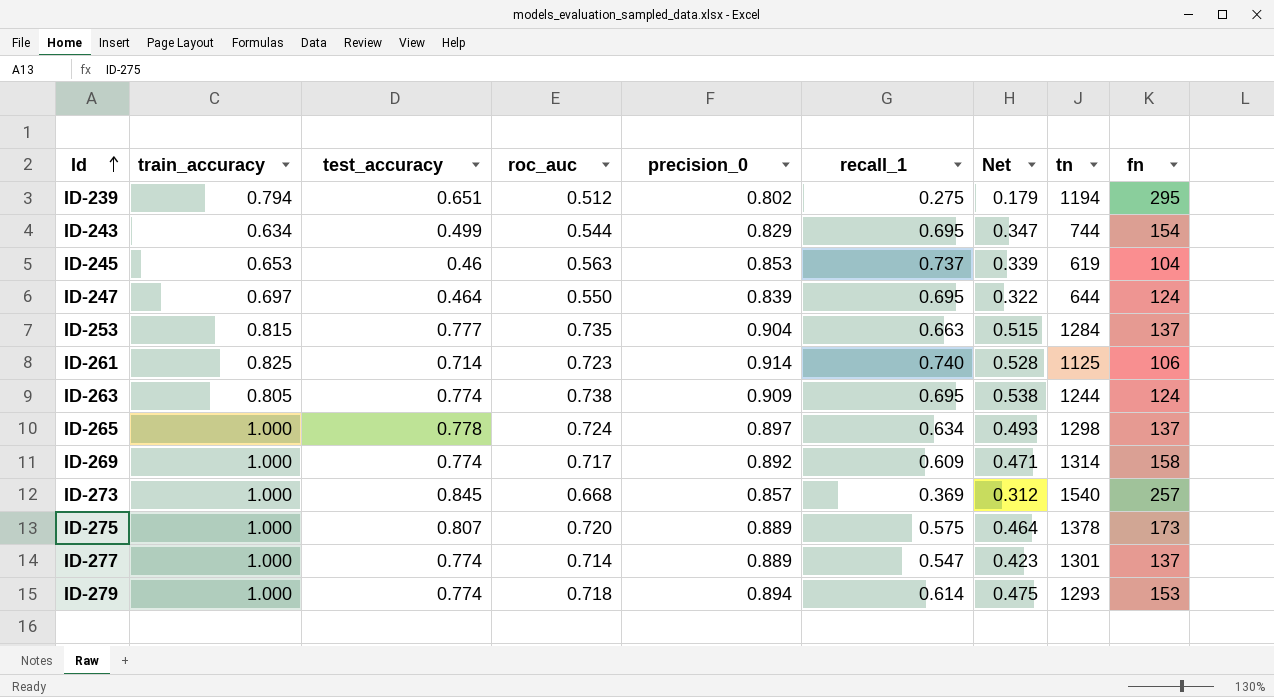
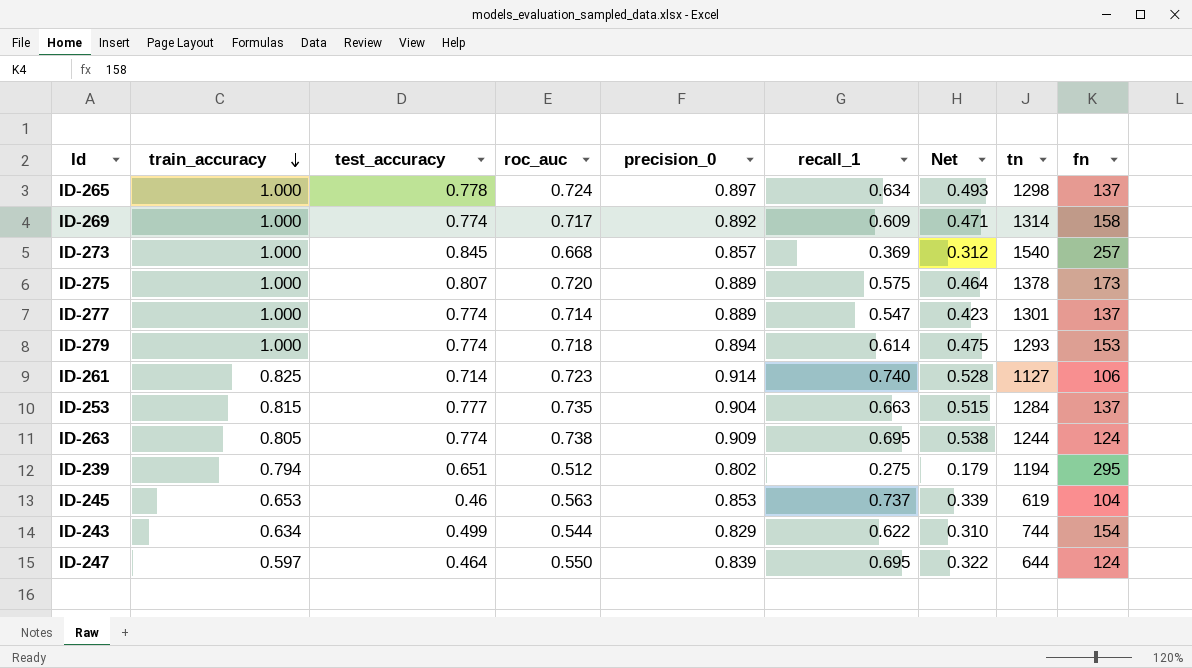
row order: Id ascending -> train_accuracy descending
ID-261 | tn: 1125 -> 1127
ID-243 | recall_1: 0.695 -> 0.622
ID-243 | Net: 0.347 -> 0.310
ID-247 | train_accuracy: 0.697 -> 0.597

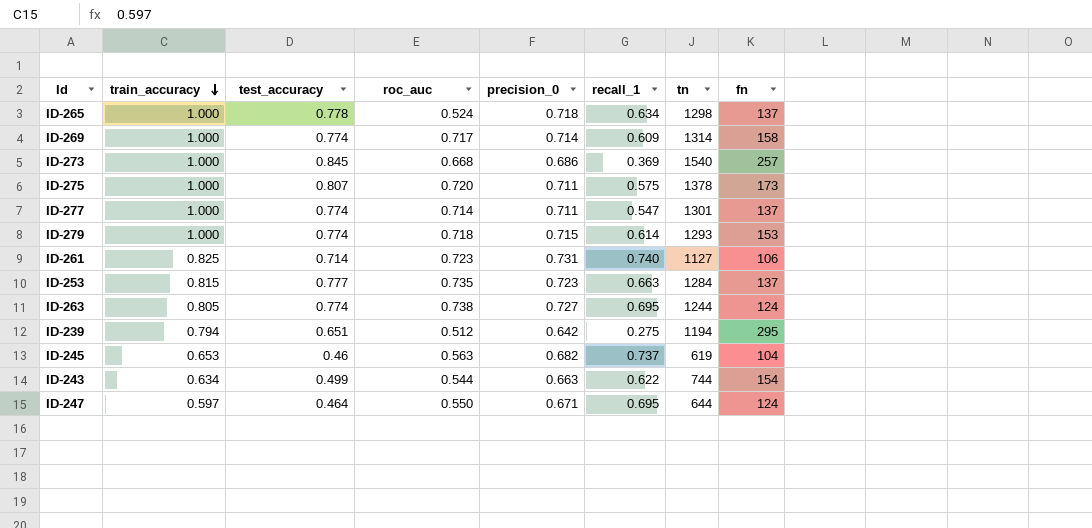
column Net | formula: [test_accuracy] * [recall_1] -> none
ID-265 | roc_auc: 0.724 -> 0.524
ID-265 | precision_0: 0.897 -> 0.718
ID-269 | precision_0: 0.892 -> 0.714
ID-273 | precision_0: 0.857 -> 0.686
ID-275 | precision_0: 0.889 -> 0.711
ID-277 | precision_0: 0.889 -> 0.711
ID-279 | precision_0: 0.894 -> 0.715
ID-261 | precision_0: 0.914 -> 0.731
ID-253 | precision_0: 0.904 -> 0.723
ID-263 | precision_0: 0.909 -> 0.727
ID-239 | precision_0: 0.802 -> 0.642
ID-245 | precision_0: 0.853 -> 0.682
ID-243 | precision_0: 0.829 -> 0.663
ID-247 | precision_0: 0.839 -> 0.671

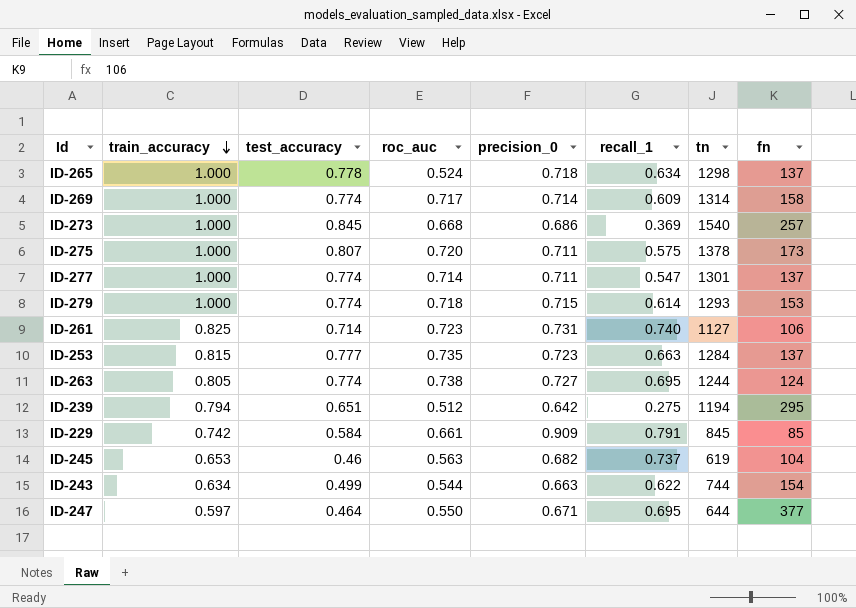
row ID-229: none -> 0.742 | 0.584 | 0.661 | 0.909 | 0.791 | 845 | 85
ID-247 | fn: 124 -> 377

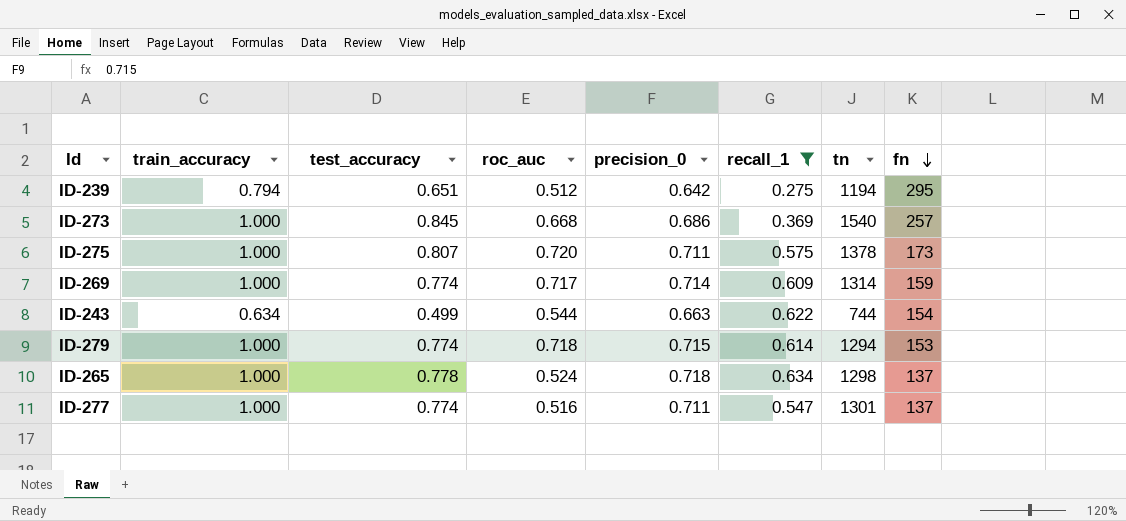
filter: none -> recall_1 <= 0.634
row order: train_accuracy descending -> fn descending
ID-269 | fn: 158 -> 159
ID-279 | tn: 1293 -> 1294
ID-277 | roc_auc: 0.714 -> 0.516

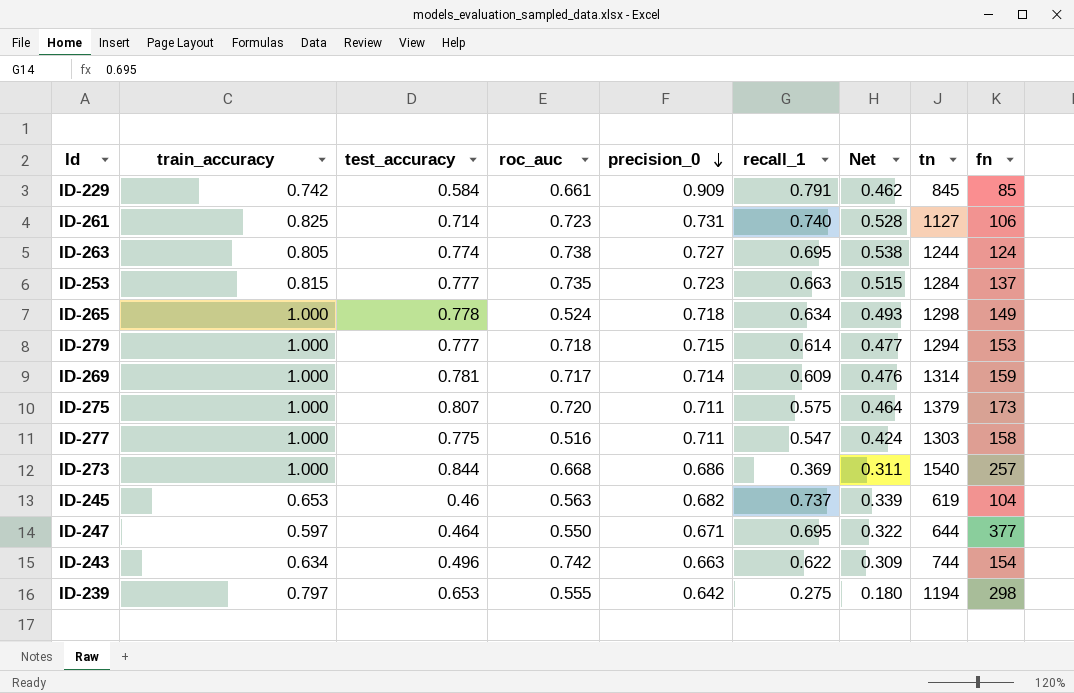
filter: recall_1 <= 0.634 -> none
row order: fn descending -> precision_0 descending
column Net | formula: none -> [test_accuracy] * [recall_1]
ID-265 | fn: 137 -> 149
ID-279 | test_accuracy: 0.774 -> 0.777
ID-269 | test_accuracy: 0.774 -> 0.781
ID-275 | tn: 1378 -> 1379
ID-277 | test_accuracy: 0.774 -> 0.775
ID-277 | tn: 1301 -> 1303
ID-277 | fn: 137 -> 158
ID-273 | test_accuracy: 0.845 -> 0.844
ID-243 | test_accuracy: 0.499 -> 0.496
ID-243 | roc_auc: 0.544 -> 0.742
ID-239 | train_accuracy: 0.794 -> 0.797
ID-239 | test_accuracy: 0.651 -> 0.653
ID-239 | roc_auc: 0.512 -> 0.555
ID-239 | fn: 295 -> 298

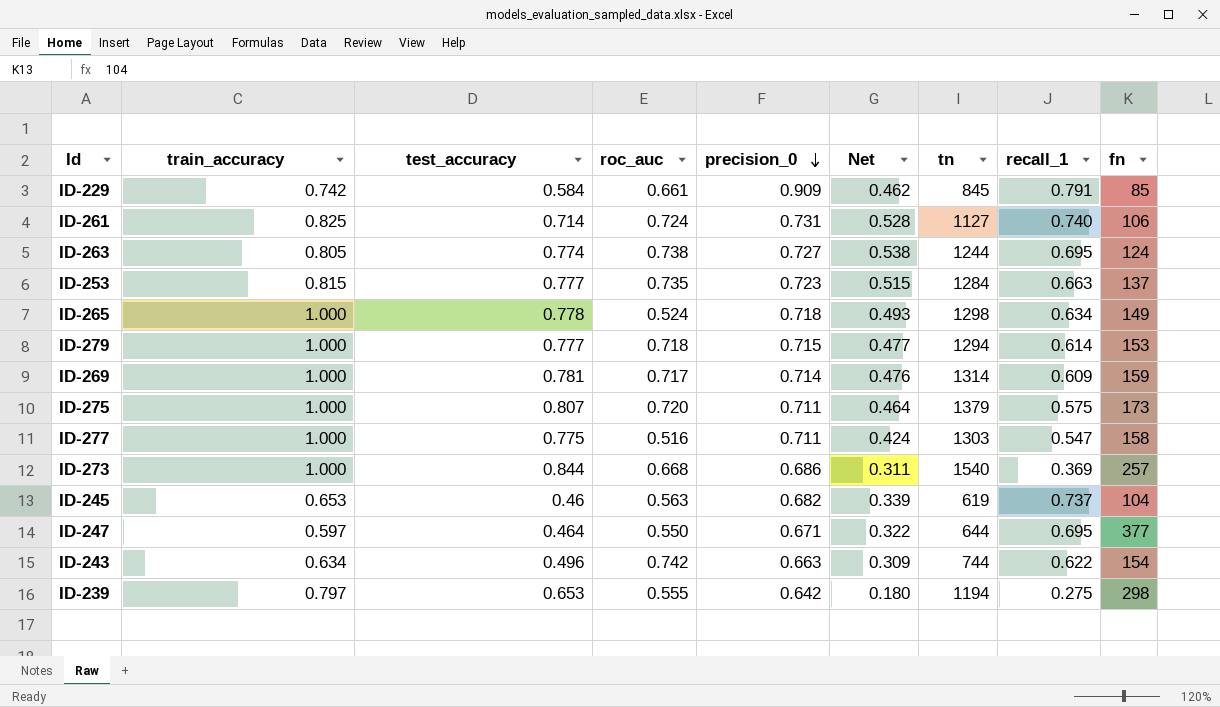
column recall_1 | position: 6 -> 8
ID-261 | roc_auc: 0.723 -> 0.724

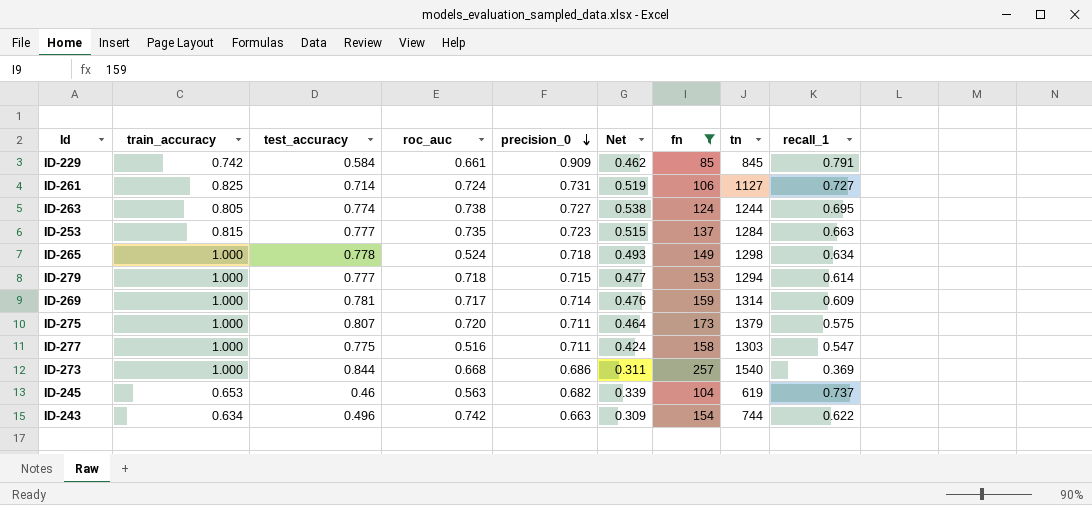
filter: none -> fn <= 257
column fn | position: 9 -> 7
ID-261 | Net: 0.528 -> 0.519
ID-261 | recall_1: 0.740 -> 0.727

